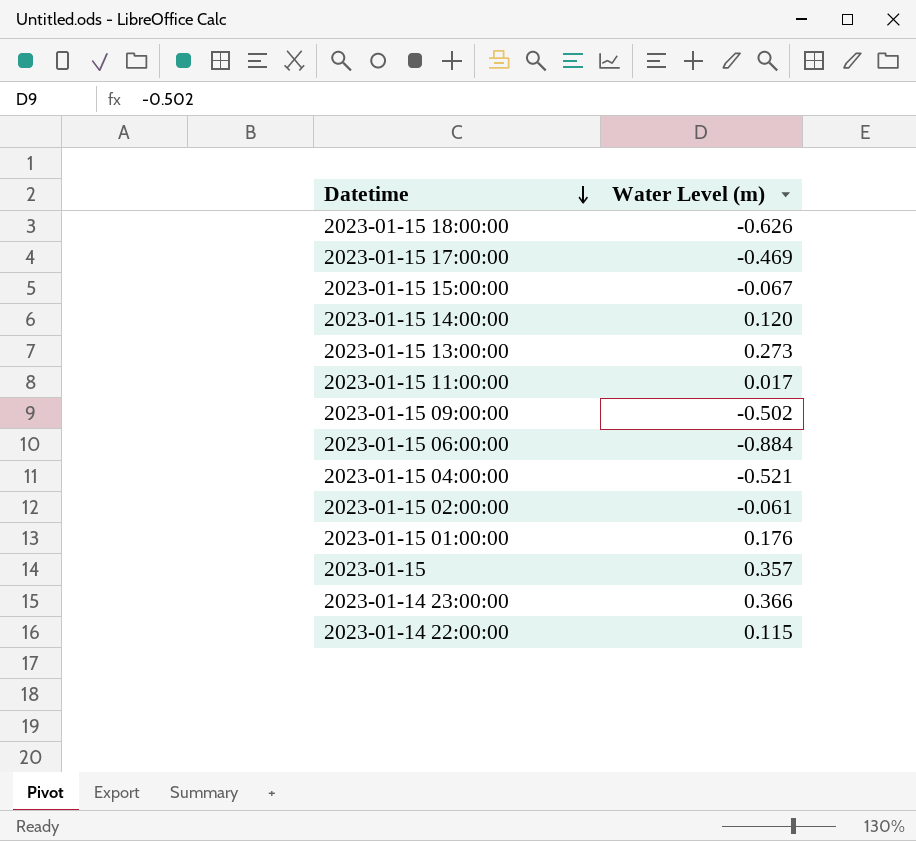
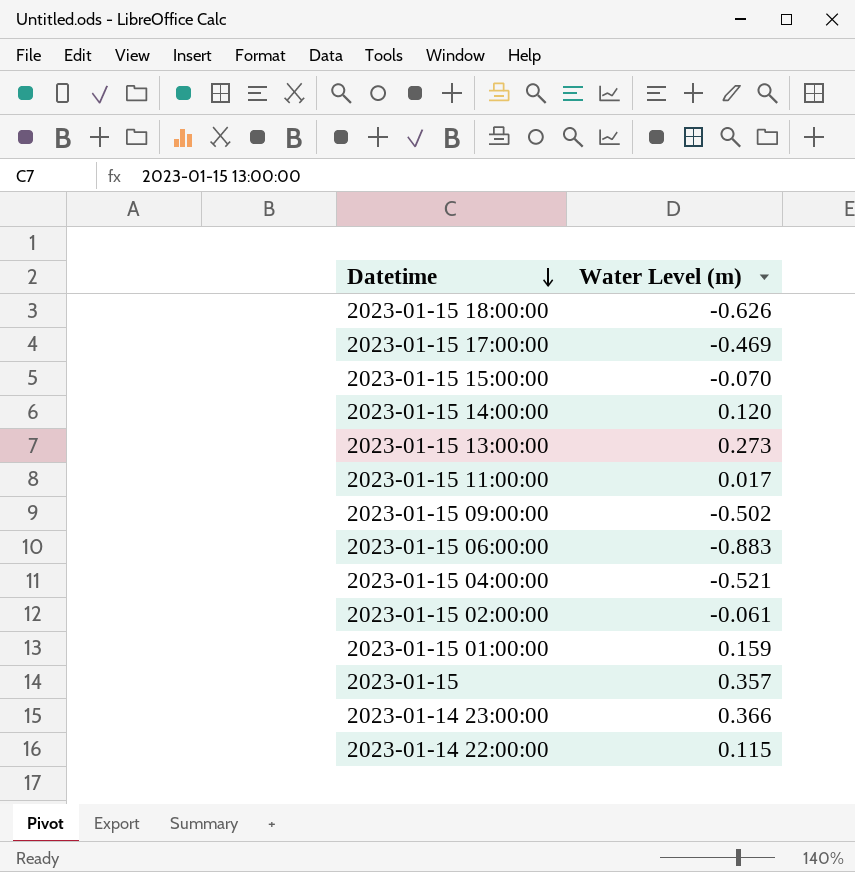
2023-01-15 15:00:00 | Water Level (m): -0.067 -> -0.070
2023-01-15 06:00:00 | Water Level (m): -0.884 -> -0.883
2023-01-15 01:00:00 | Water Level (m): 0.176 -> 0.159

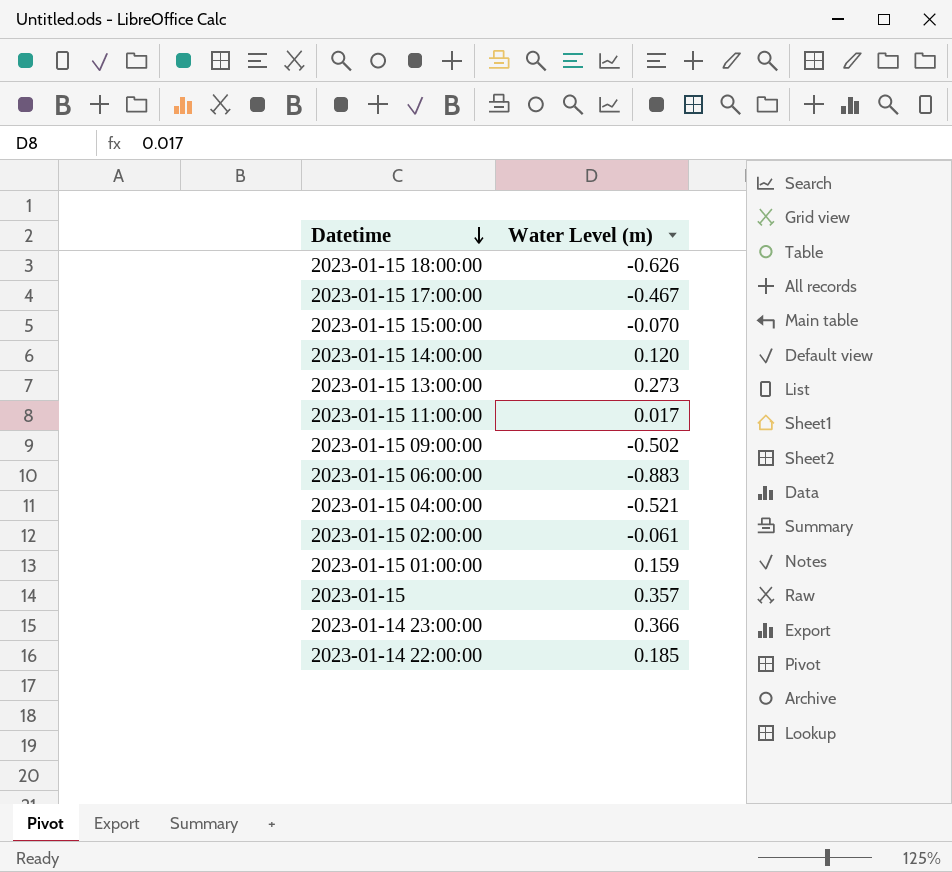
2023-01-15 17:00:00 | Water Level (m): -0.469 -> -0.467
2023-01-14 22:00:00 | Water Level (m): 0.115 -> 0.185

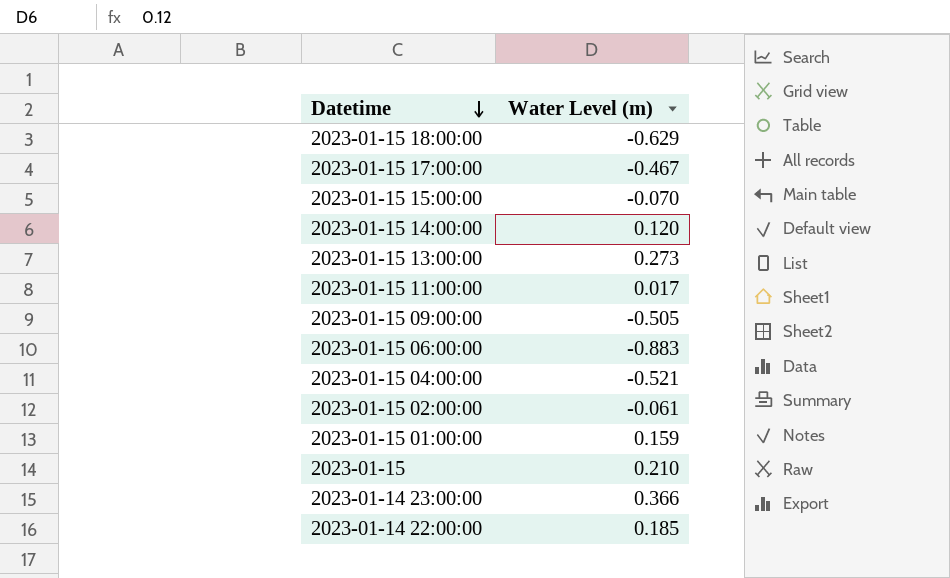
2023-01-15 18:00:00 | Water Level (m): -0.626 -> -0.629
2023-01-15 09:00:00 | Water Level (m): -0.502 -> -0.505
2023-01-15 | Water Level (m): 0.357 -> 0.210

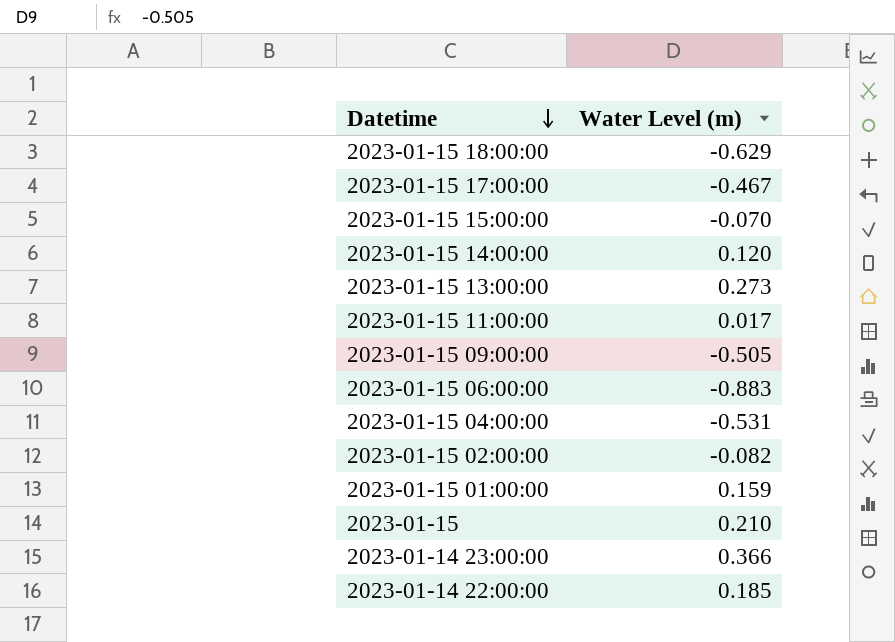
2023-01-15 04:00:00 | Water Level (m): -0.521 -> -0.531
2023-01-15 02:00:00 | Water Level (m): -0.061 -> -0.082

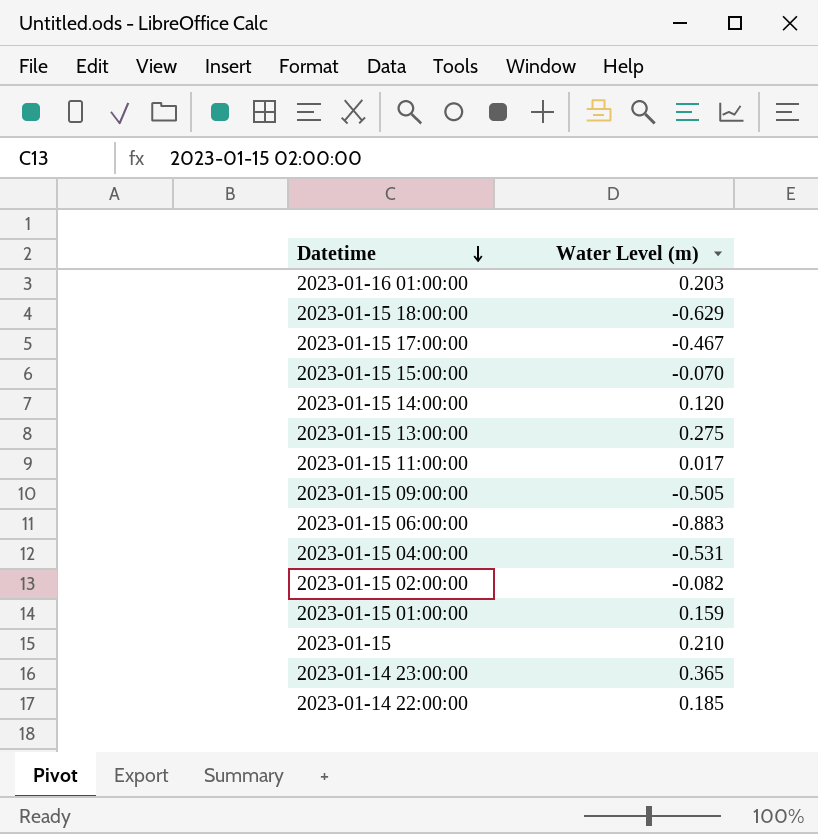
row 2023-01-16 01:00:00: none -> 0.203
2023-01-15 13:00:00 | Water Level (m): 0.273 -> 0.275
2023-01-14 23:00:00 | Water Level (m): 0.366 -> 0.365

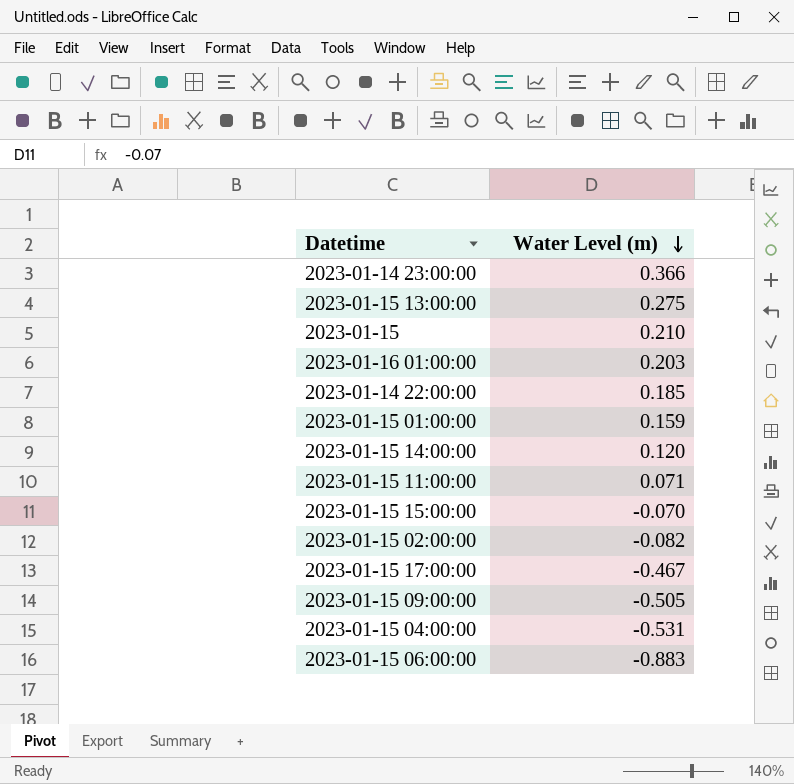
row order: Datetime descending -> Water Level (m) descending
row 2023-01-15 18:00:00: -0.629 -> none
2023-01-14 23:00:00 | Water Level (m): 0.365 -> 0.366
2023-01-15 11:00:00 | Water Level (m): 0.017 -> 0.071

